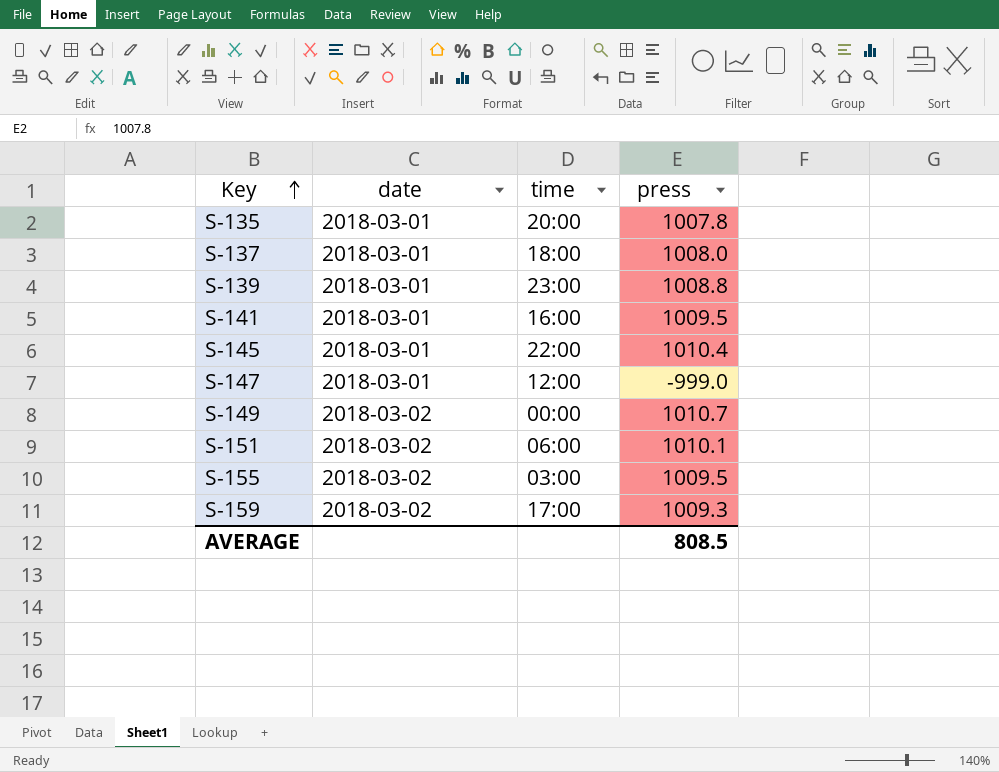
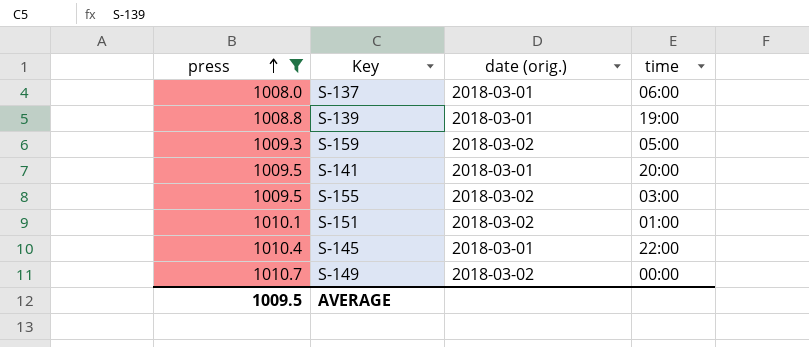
filter: none -> press >= 1008.0
row order: Key ascending -> press ascending
column press | position: 4 -> 1
column name: date -> date (orig.)
S-137 | time: 18:00 -> 06:00
S-139 | time: 23:00 -> 19:00
S-159 | time: 17:00 -> 05:00
S-141 | time: 16:00 -> 20:00
S-151 | time: 06:00 -> 01:00
AVERAGE | press: 808.5 -> 1009.5

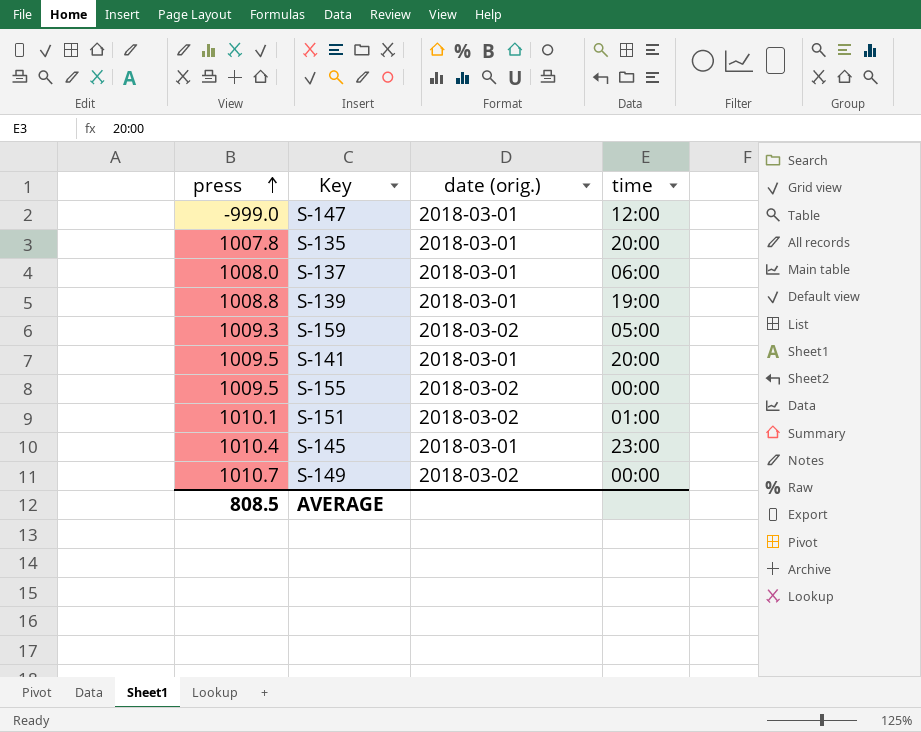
filter: press >= 1008.0 -> none
S-155 | time: 03:00 -> 00:00
S-145 | time: 22:00 -> 23:00
AVERAGE | press: 1009.5 -> 808.5

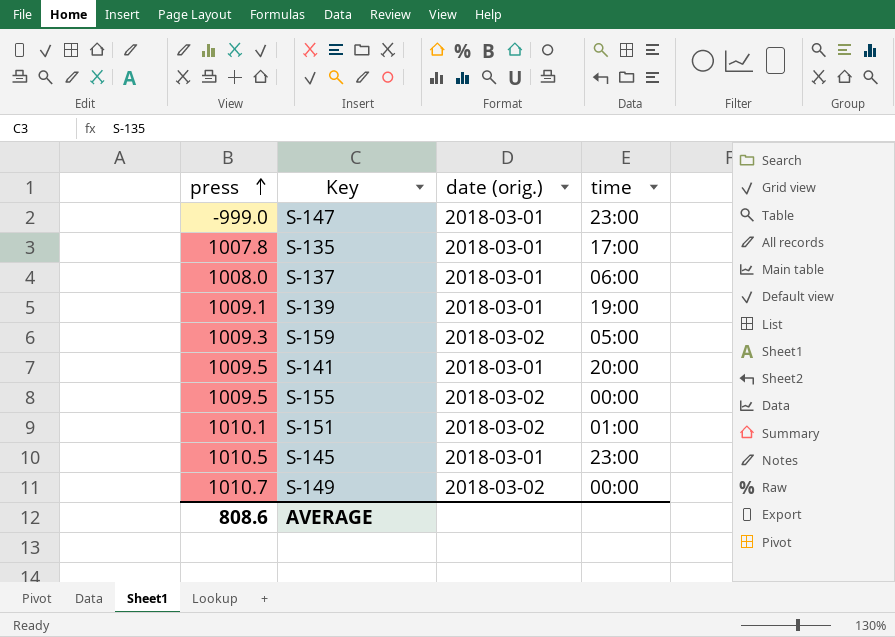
S-147 | time: 12:00 -> 23:00
S-135 | time: 20:00 -> 17:00
S-139 | press: 1008.8 -> 1009.1
S-145 | press: 1010.4 -> 1010.5
AVERAGE | press: 808.5 -> 808.6

